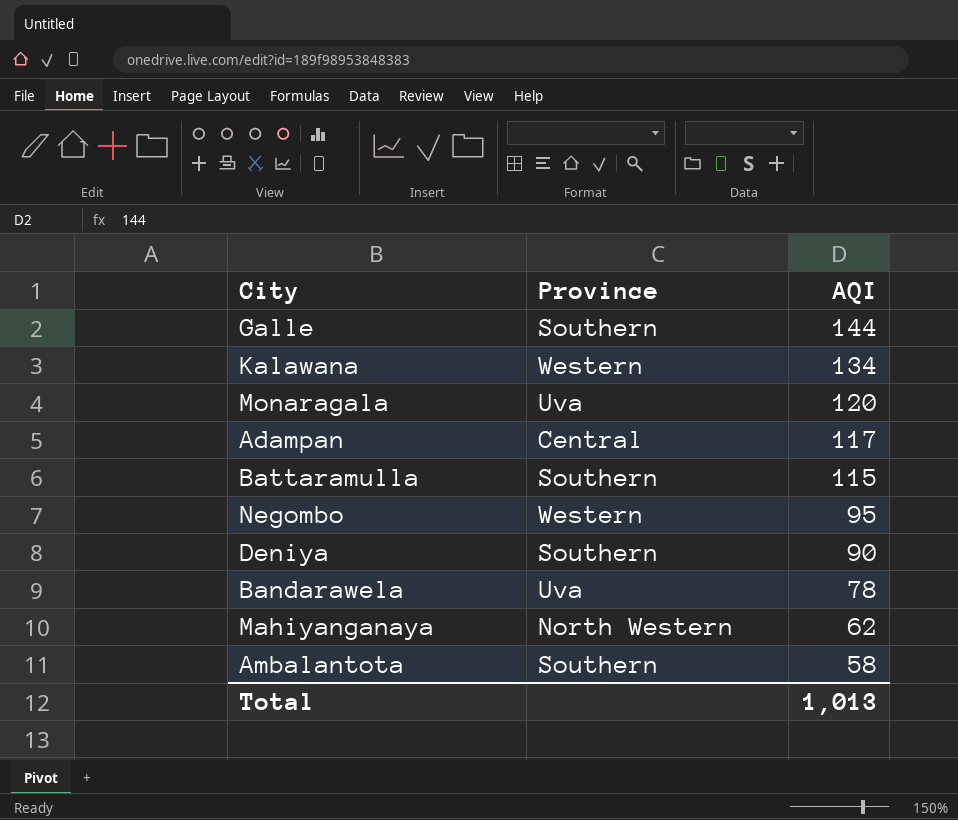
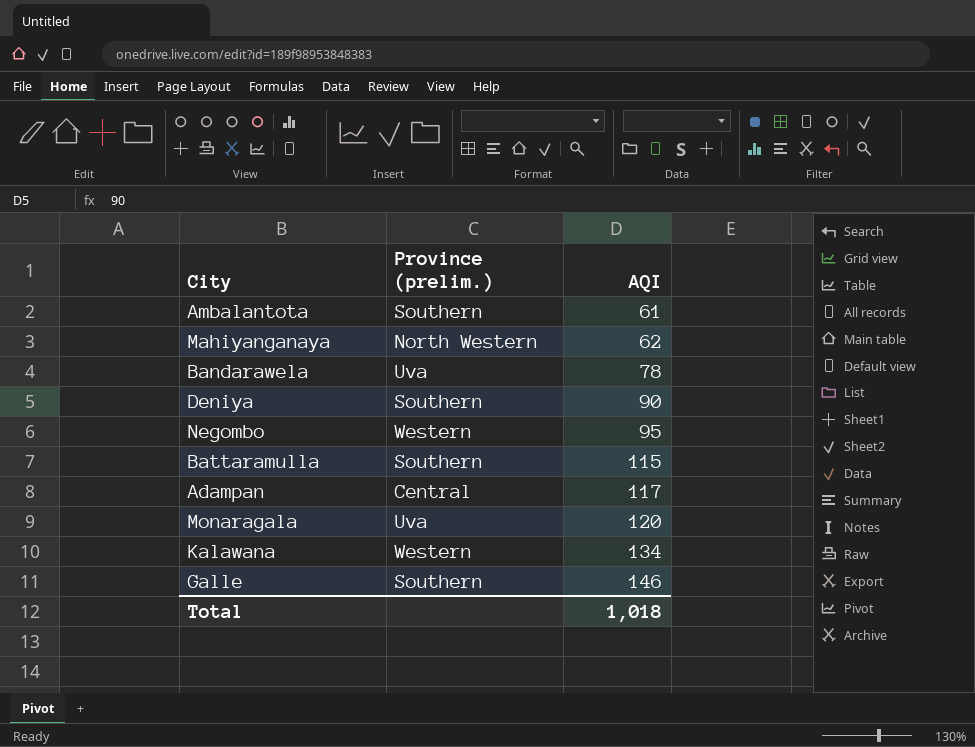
row order: AQI descending -> AQI ascending
column name: Province -> Province (prelim.)
Ambalantota | AQI: 58 -> 61
Galle | AQI: 144 -> 146
Total | AQI: 1,013 -> 1,018

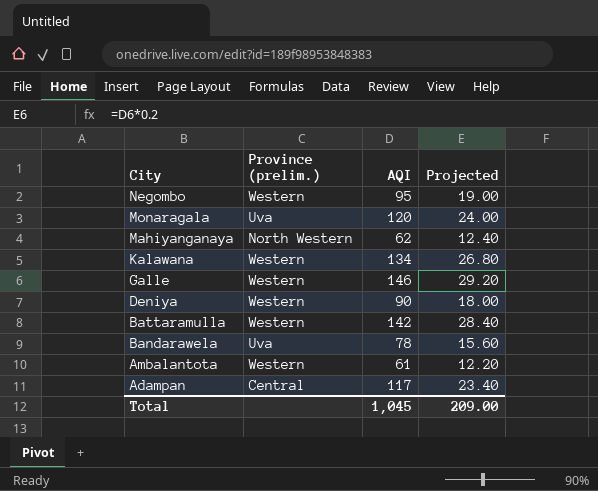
row order: AQI ascending -> City descending
column Projected | formula: none -> [AQI] * 0.2
Galle | Province (prelim.): Southern -> Western
Deniya | Province (prelim.): Southern -> Western
Battaramulla | Province (prelim.): Southern -> Western
Battaramulla | AQI: 115 -> 142
Ambalantota | Province (prelim.): Southern -> Western
Total | AQI: 1,018 -> 1,045

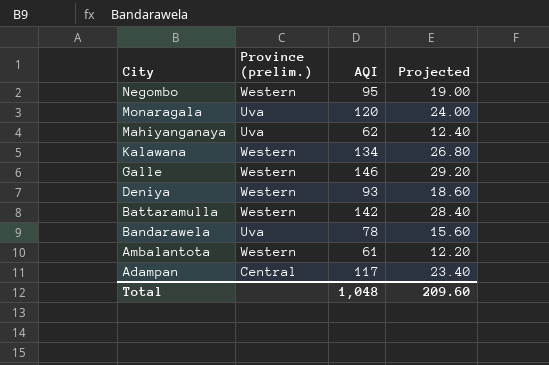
Mahiyanganaya | Province (prelim.): North Western -> Uva
Deniya | AQI: 90 -> 93
Deniya | Projected: 18.00 -> 18.60
Total | AQI: 1,045 -> 1,048
Total | Projected: 209.00 -> 209.60

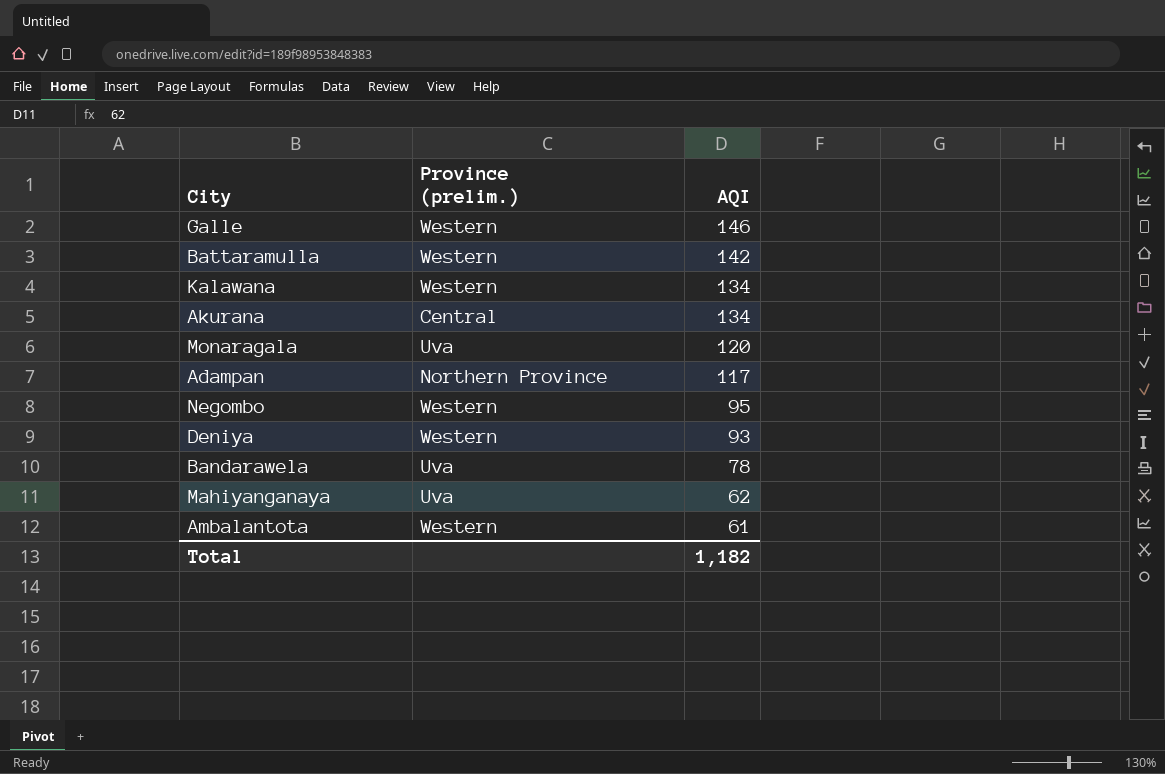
row order: City descending -> AQI descending
column Projected | formula: [AQI] * 0.2 -> none
row Akurana: none -> Central | 134
Adampan | Province (prelim.): Central -> Northern Province
Total | AQI: 1,048 -> 1,182

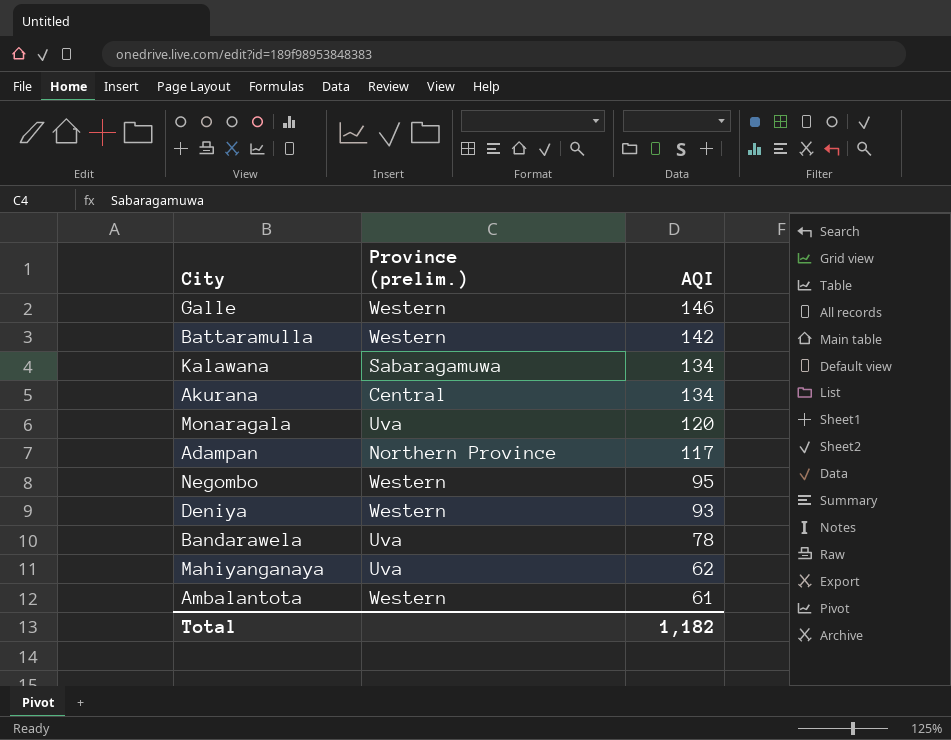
Kalawana | Province (prelim.): Western -> Sabaragamuwa

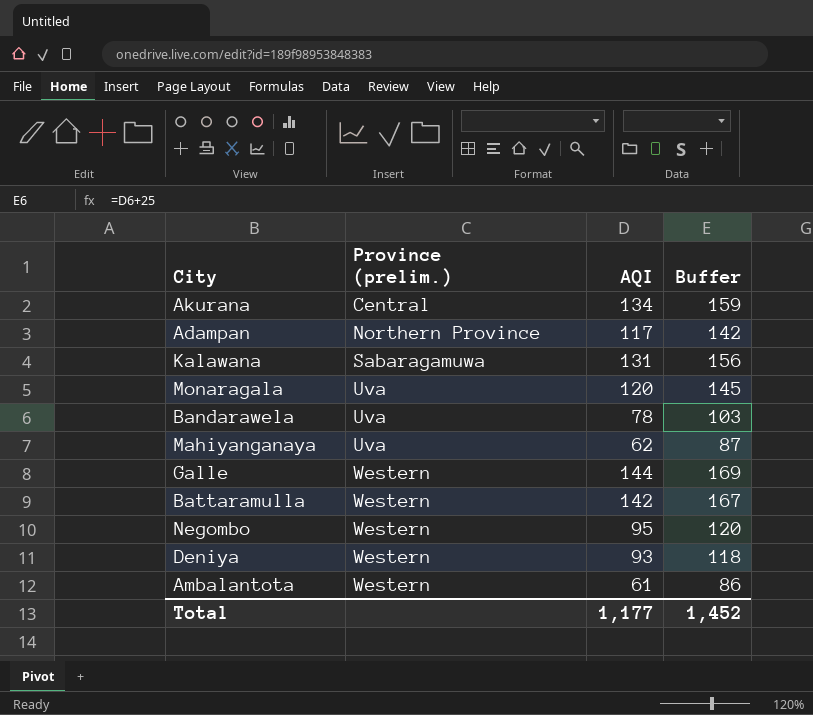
row order: AQI descending -> Province (prelim.) ascending
column Buffer | formula: none -> [AQI] + 25
Kalawana | AQI: 134 -> 131
Galle | AQI: 146 -> 144
Total | AQI: 1,182 -> 1,177

